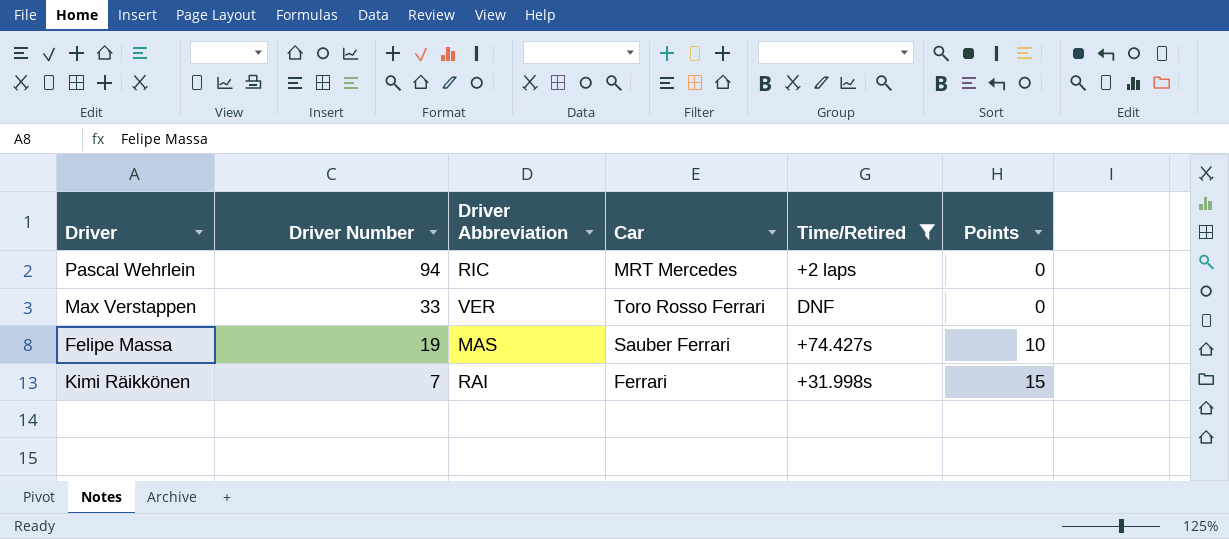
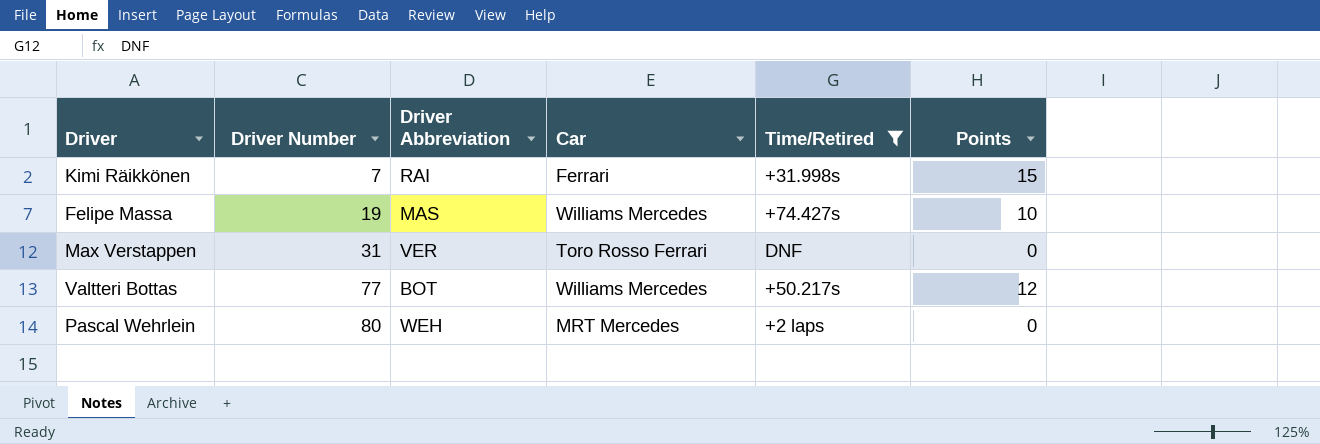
row order: Driver Number descending -> Driver Number ascending
Felipe Massa | Car: Sauber Ferrari -> Williams Mercedes
Max Verstappen | Driver Number: 33 -> 31
row Valtteri Bottas: none -> 77 | BOT | Williams Mercedes | +50.217s | 12
Pascal Wehrlein | Driver Number: 94 -> 80
Pascal Wehrlein | Driver Abbreviation: RIC -> WEH

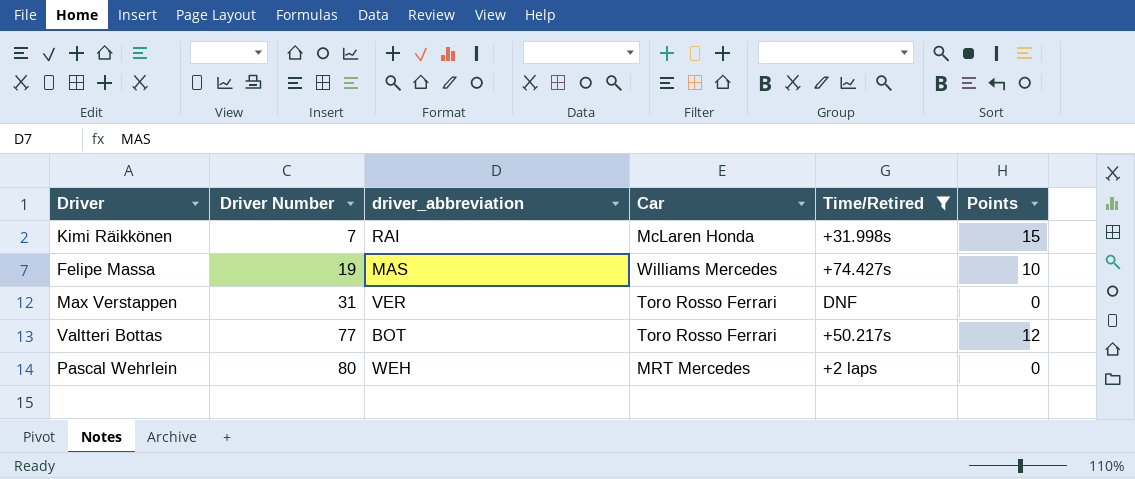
column name: Driver Abbreviation -> driver_abbreviation
Kimi Räikkönen | Car: Ferrari -> McLaren Honda
Valtteri Bottas | Car: Williams Mercedes -> Toro Rosso Ferrari

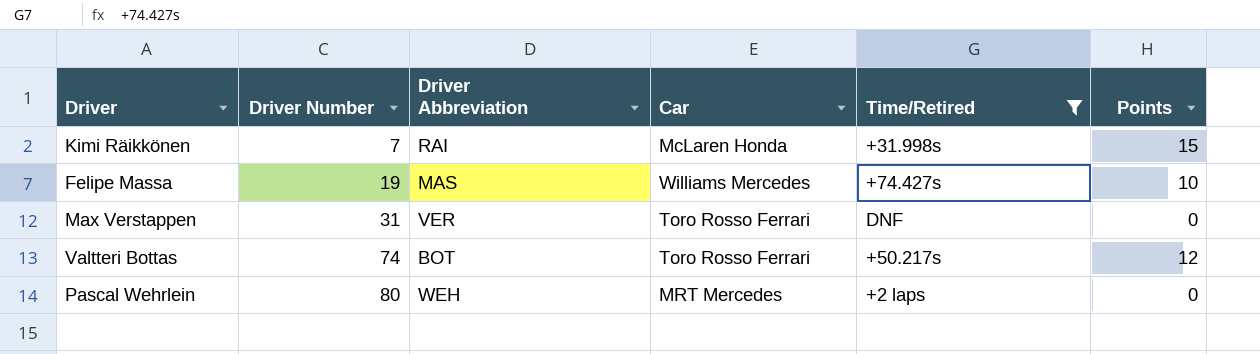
column name: driver_abbreviation -> Driver Abbreviation
Valtteri Bottas | Driver Number: 77 -> 74

